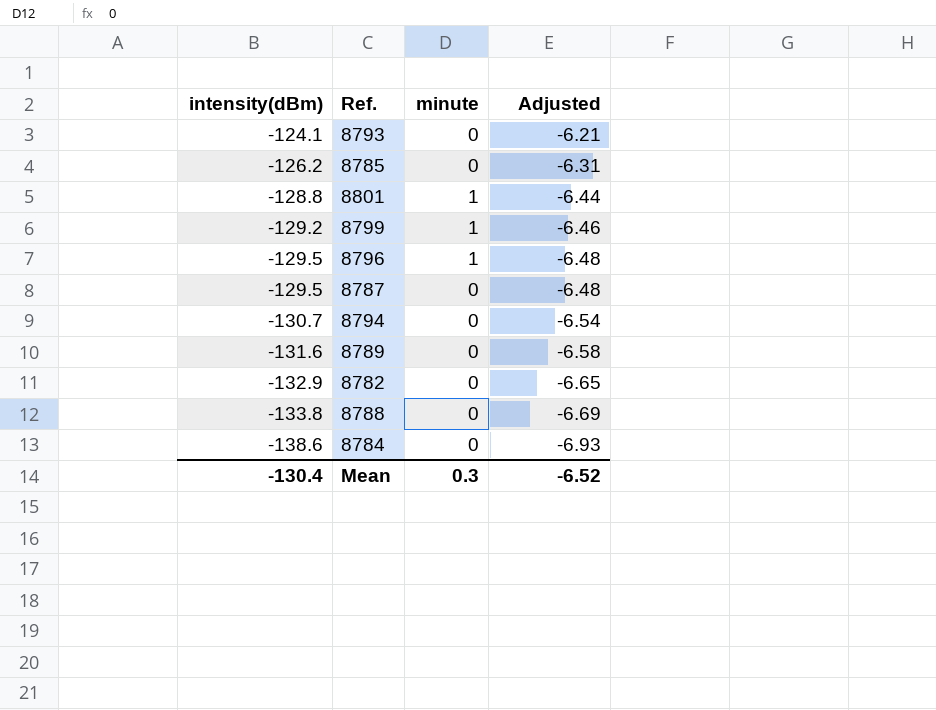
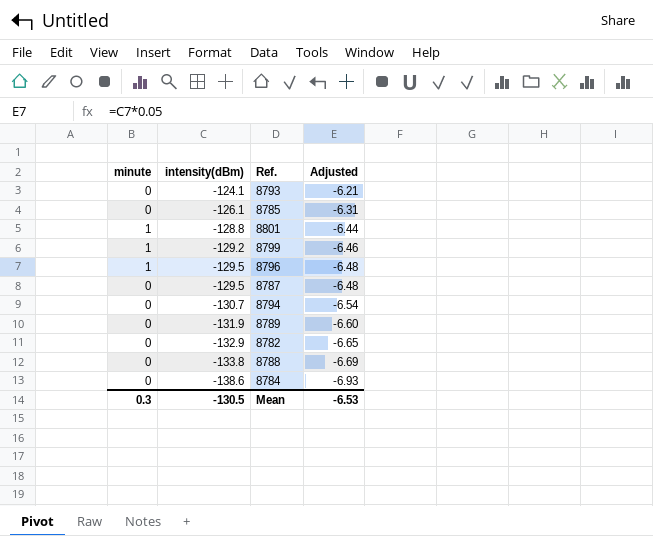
column minute | position: 3 -> 1
8785 | intensity(dBm): -126.2 -> -126.1
8789 | intensity(dBm): -131.6 -> -131.9
8789 | Adjusted: -6.58 -> -6.60
Mean | intensity(dBm): -130.4 -> -130.5
Mean | Adjusted: -6.52 -> -6.53

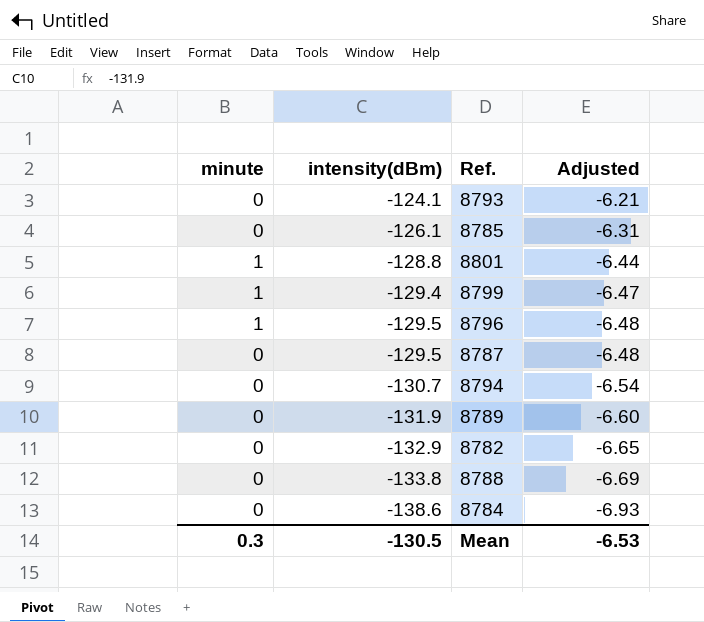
8799 | intensity(dBm): -129.2 -> -129.4
8799 | Adjusted: -6.46 -> -6.47

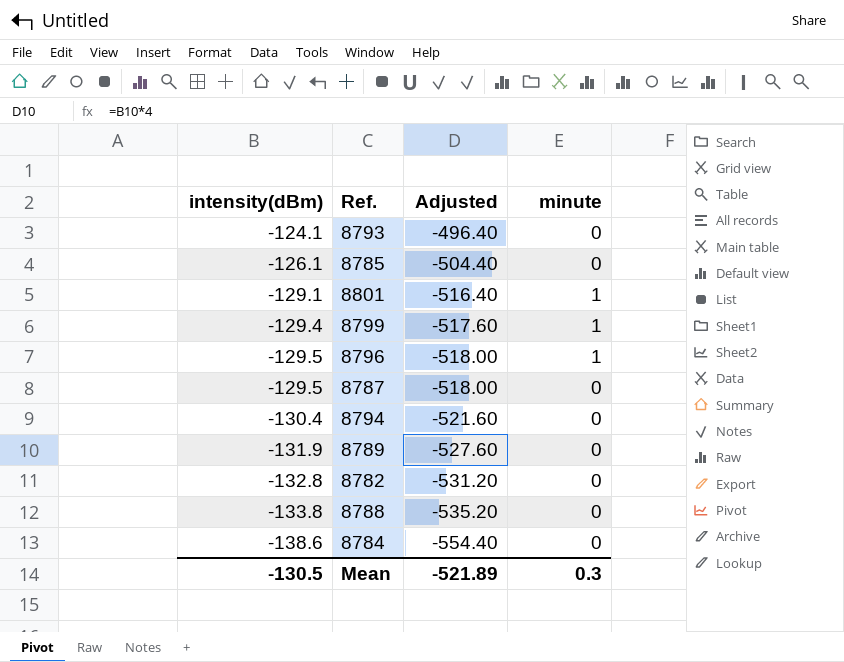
column Adjusted | formula: [intensity(dBm)] * 0.05 -> [intensity(dBm)] * 4
column minute | position: 1 -> 4
8801 | intensity(dBm): -128.8 -> -129.1
8794 | intensity(dBm): -130.7 -> -130.4
8782 | intensity(dBm): -132.9 -> -132.8
Mean | Adjusted: -6.53 -> -521.89

